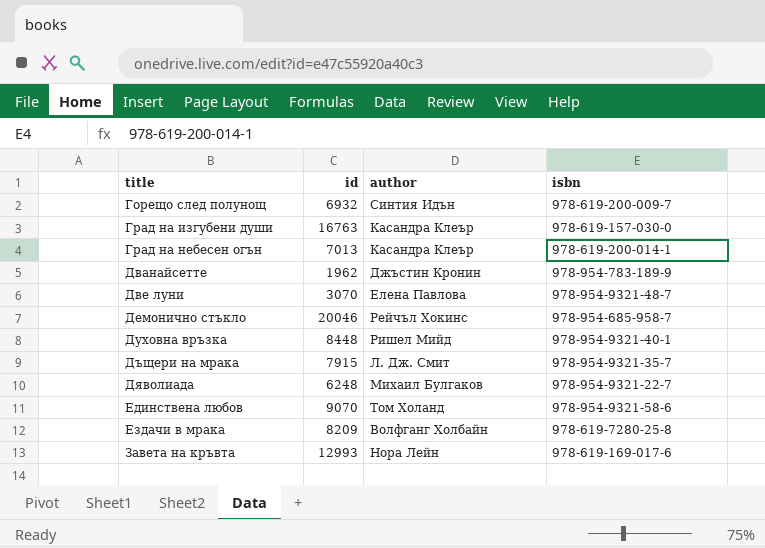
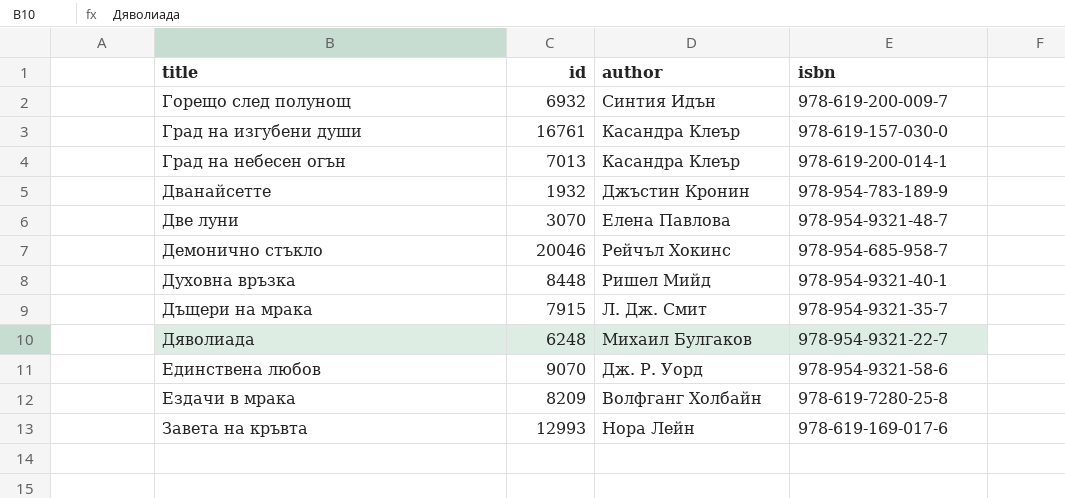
Град на изгубени души | id: 16763 -> 16761
Дванайсетте | id: 1962 -> 1932
Единствена любов | author: Том Холанд -> Дж. Р. Уорд

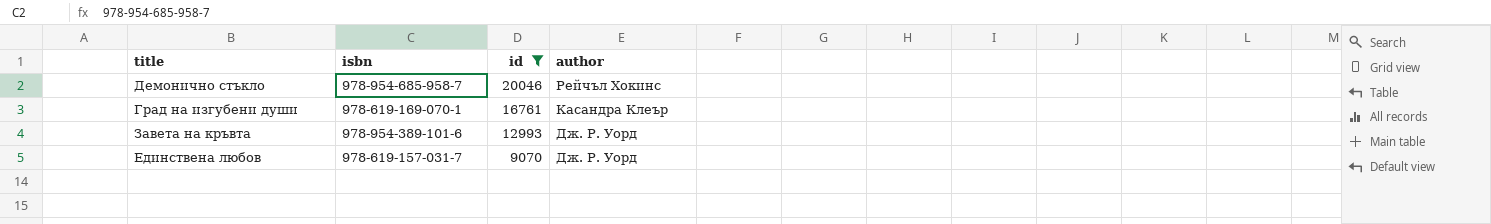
filter: none -> id >= 9070
row order: title ascending -> id descending
column isbn | position: 4 -> 2
Град на изгубени души | isbn: 978-619-157-030-0 -> 978-619-169-070-1
Завета на кръвта | isbn: 978-619-169-017-6 -> 978-954-389-101-6
Завета на кръвта | author: Нора Лейн -> Дж. Р. Уорд
Единствена любов | isbn: 978-954-9321-58-6 -> 978-619-157-031-7

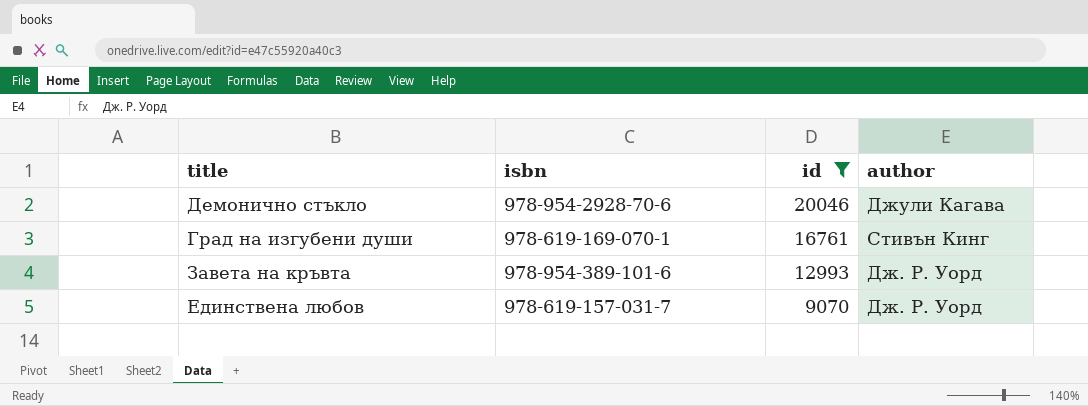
Демонично стъкло | isbn: 978-954-685-958-7 -> 978-954-2928-70-6
Демонично стъкло | author: Рейчъл Хокинс -> Джули Кагава
Град на изгубени души | author: Касандра Клеър -> Стивън Кинг

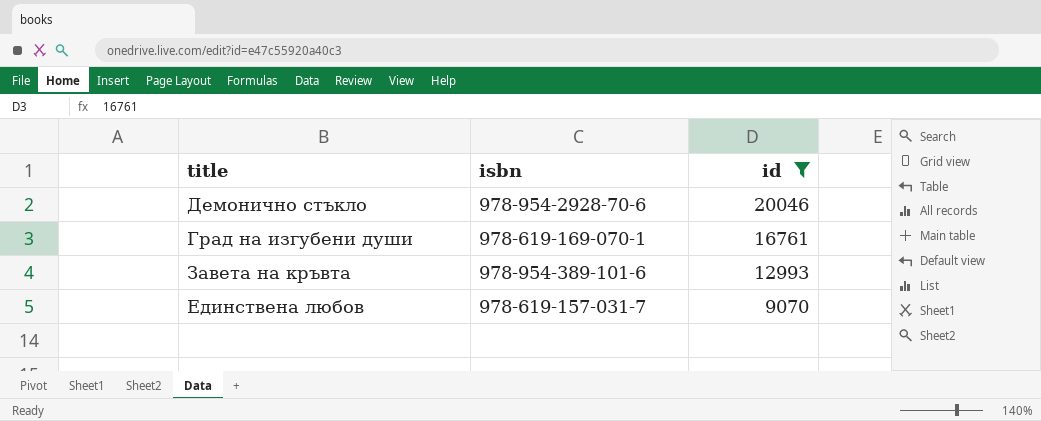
column author | position: 4 -> none

